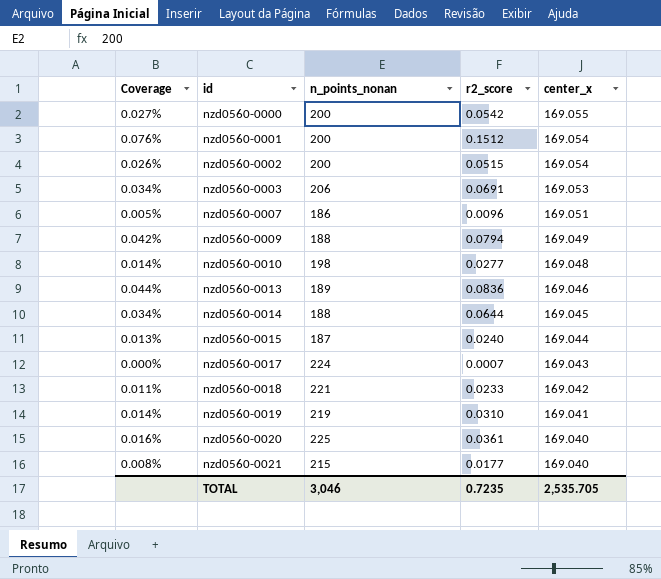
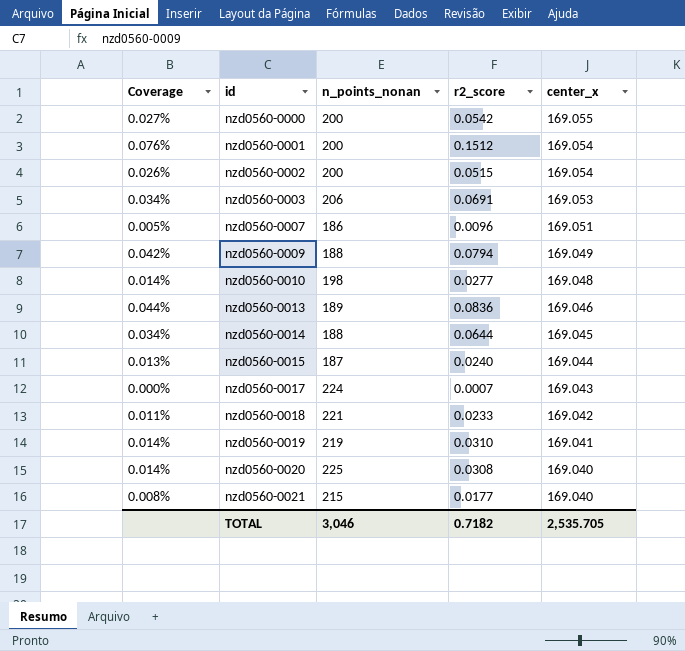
nzd0560-0020 | Coverage: 0.016% -> 0.014%
nzd0560-0020 | r2_score: 0.0361 -> 0.0308
TOTAL | r2_score: 0.7235 -> 0.7182

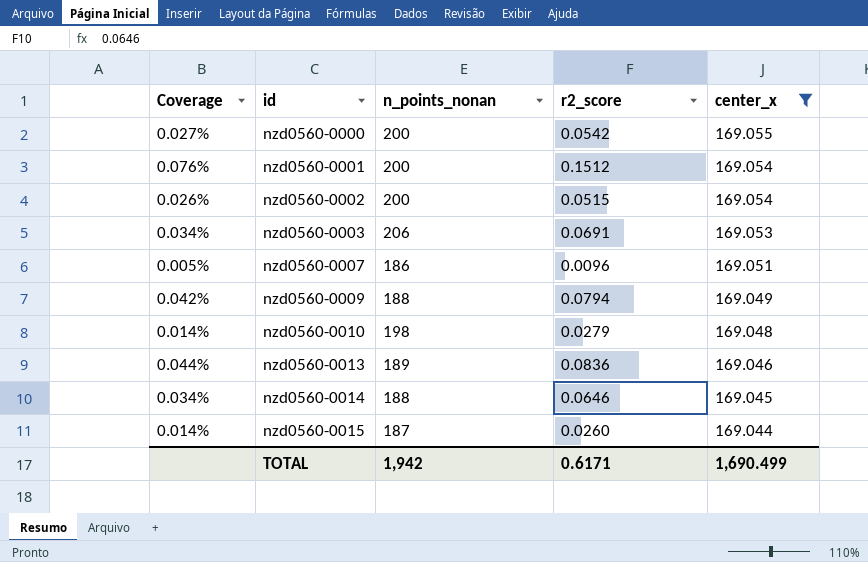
filter: none -> center_x >= 169.044
nzd0560-0010 | r2_score: 0.0277 -> 0.0279
nzd0560-0014 | r2_score: 0.0644 -> 0.0646
nzd0560-0015 | Coverage: 0.013% -> 0.014%
nzd0560-0015 | r2_score: 0.0240 -> 0.0260
TOTAL | n_points_nonan: 3,046 -> 1,942
TOTAL | r2_score: 0.7182 -> 0.6171
TOTAL | center_x: 2,535.705 -> 1,690.499

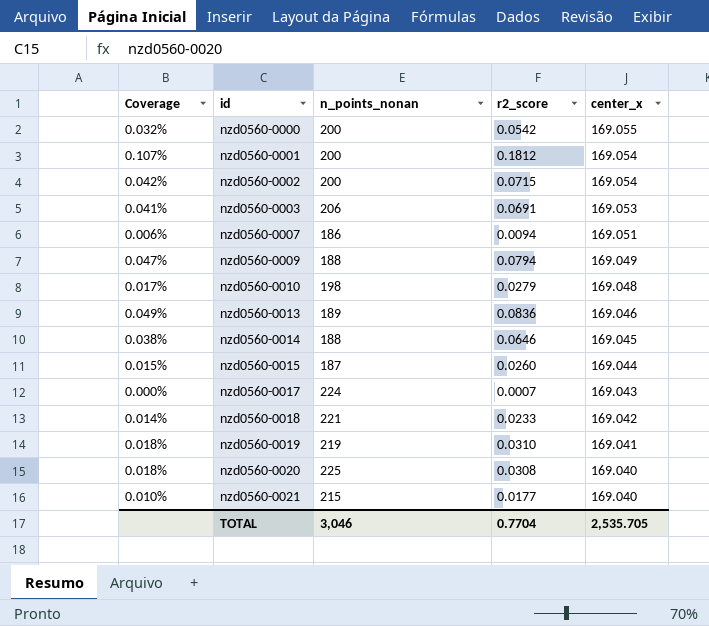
filter: center_x >= 169.044 -> none
column Coverage | formula: [r2_score] / [n_points_nonan] -> [r2_score] / [center_x]
nzd0560-0001 | r2_score: 0.1512 -> 0.1812
nzd0560-0002 | r2_score: 0.0515 -> 0.0715
nzd0560-0007 | r2_score: 0.0096 -> 0.0094
TOTAL | n_points_nonan: 1,942 -> 3,046
TOTAL | r2_score: 0.6171 -> 0.7704
TOTAL | center_x: 1,690.499 -> 2,535.705

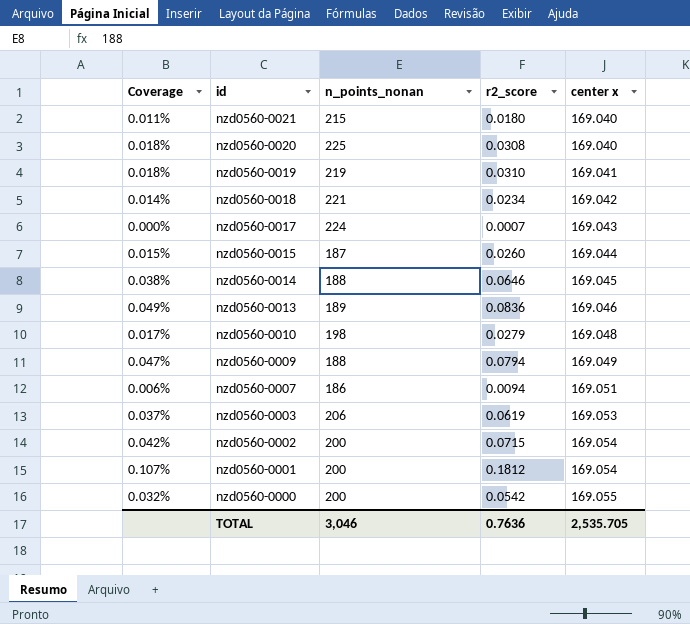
row order: id ascending -> id descending
column name: center_x -> center x
nzd0560-0021 | Coverage: 0.010% -> 0.011%
nzd0560-0021 | r2_score: 0.0177 -> 0.0180
nzd0560-0018 | r2_score: 0.0233 -> 0.0234
nzd0560-0003 | Coverage: 0.041% -> 0.037%
nzd0560-0003 | r2_score: 0.0691 -> 0.0619
TOTAL | r2_score: 0.7704 -> 0.7636

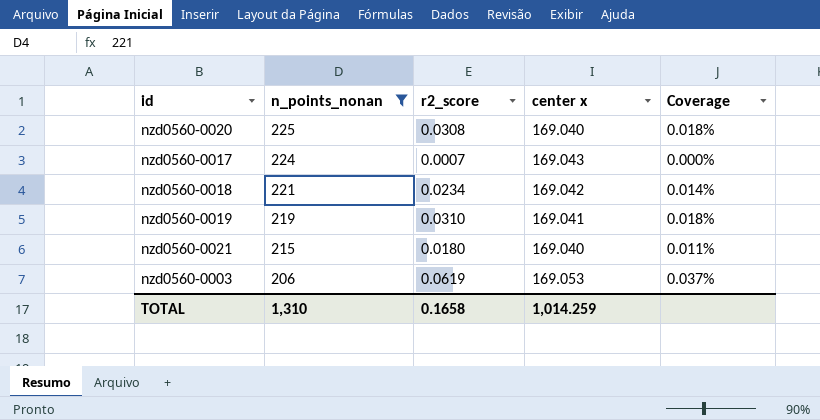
filter: none -> n_points_nonan >= 206
row order: id descending -> n_points_nonan descending
column Coverage | position: 1 -> 5
TOTAL | n_points_nonan: 3,046 -> 1,310
TOTAL | r2_score: 0.7636 -> 0.1658
TOTAL | center x: 2,535.705 -> 1,014.259

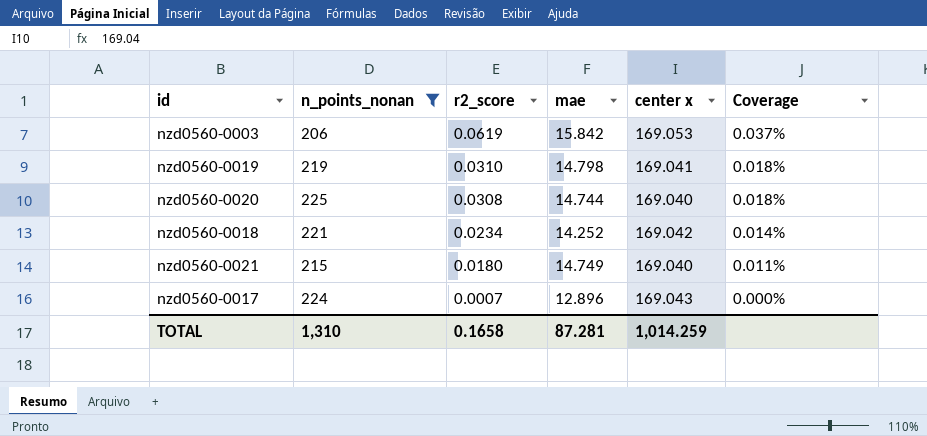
row order: n_points_nonan descending -> r2_score descending
column mae | position: none -> 4

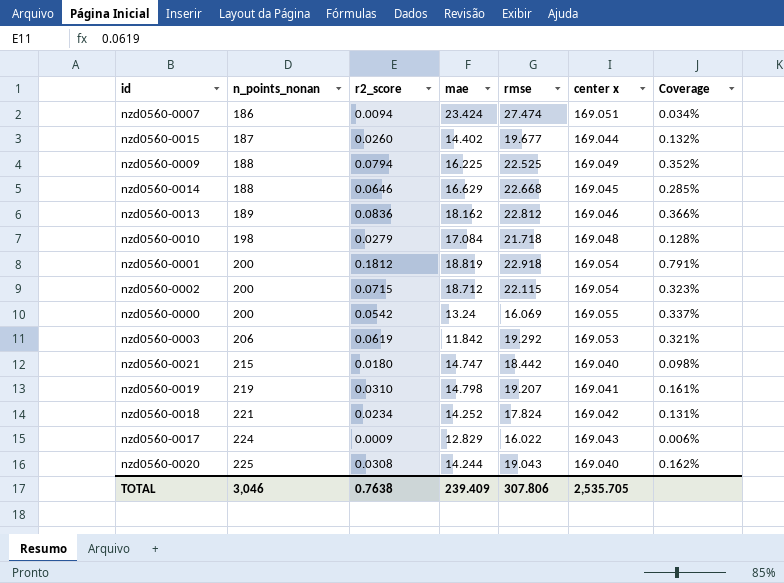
filter: n_points_nonan >= 206 -> none
row order: r2_score descending -> n_points_nonan ascending
column rmse | position: none -> 5
column Coverage | formula: [r2_score] / [center x] -> [r2_score] / [rmse]
nzd0560-0003 | mae: 15.842 -> 11.842
nzd0560-0021 | mae: 14.749 -> 14.747
nzd0560-0017 | r2_score: 0.0007 -> 0.0009
nzd0560-0017 | mae: 12.896 -> 12.829
nzd0560-0020 | mae: 14.744 -> 14.244
TOTAL | n_points_nonan: 1,310 -> 3,046
TOTAL | r2_score: 0.1658 -> 0.7638
TOTAL | mae: 87.281 -> 239.409
TOTAL | center x: 1,014.259 -> 2,535.705

